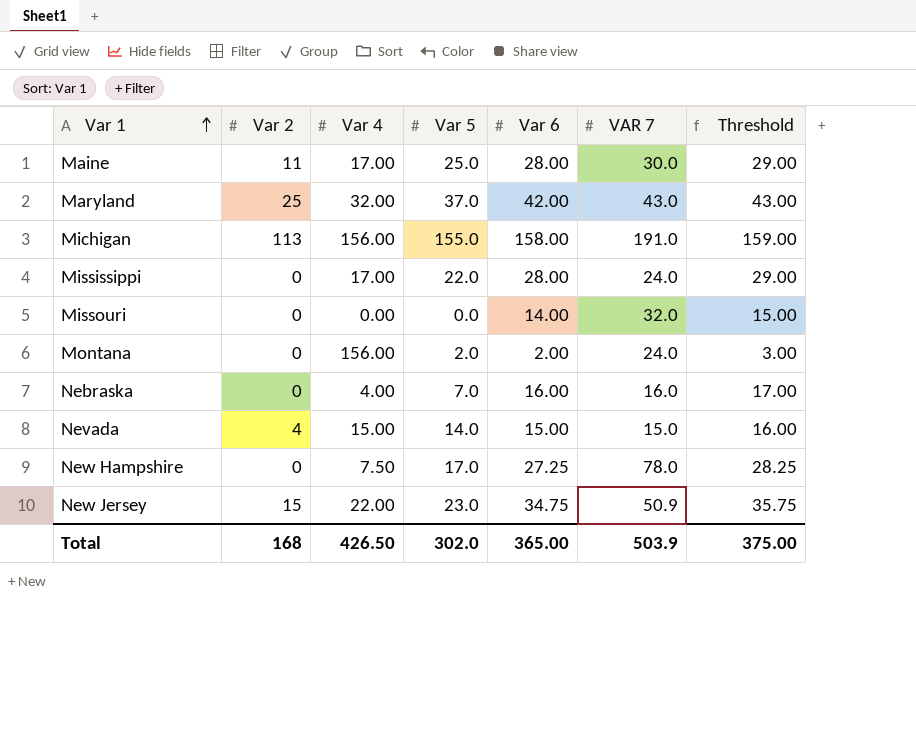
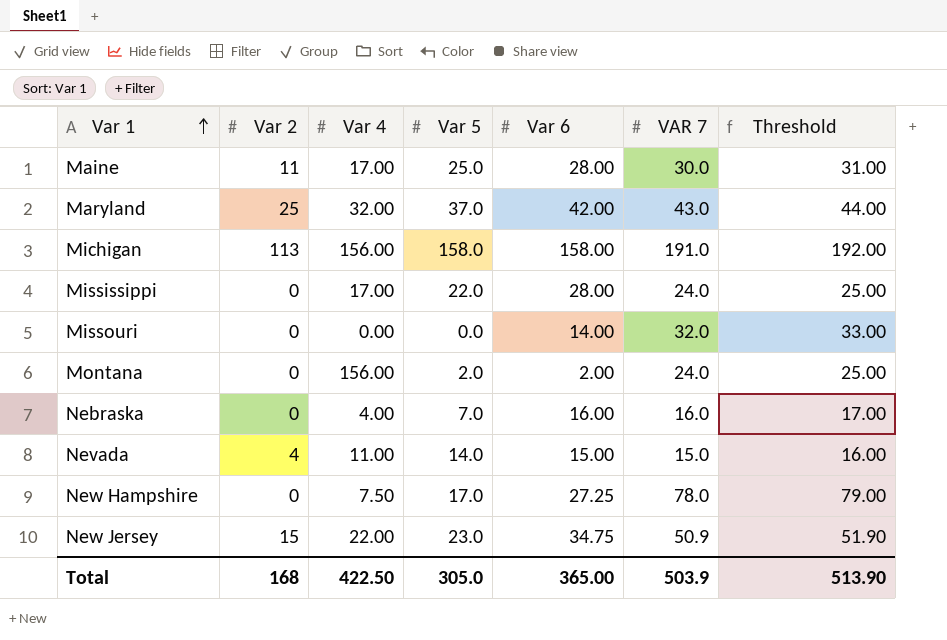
column Threshold | formula: [Var 6] + 1 -> [VAR 7] + 1
Michigan | Var 5: 155.0 -> 158.0
Nevada | Var 4: 15.00 -> 11.00
Total | Var 4: 426.50 -> 422.50
Total | Var 5: 302.0 -> 305.0
Total | Threshold: 375.00 -> 513.90

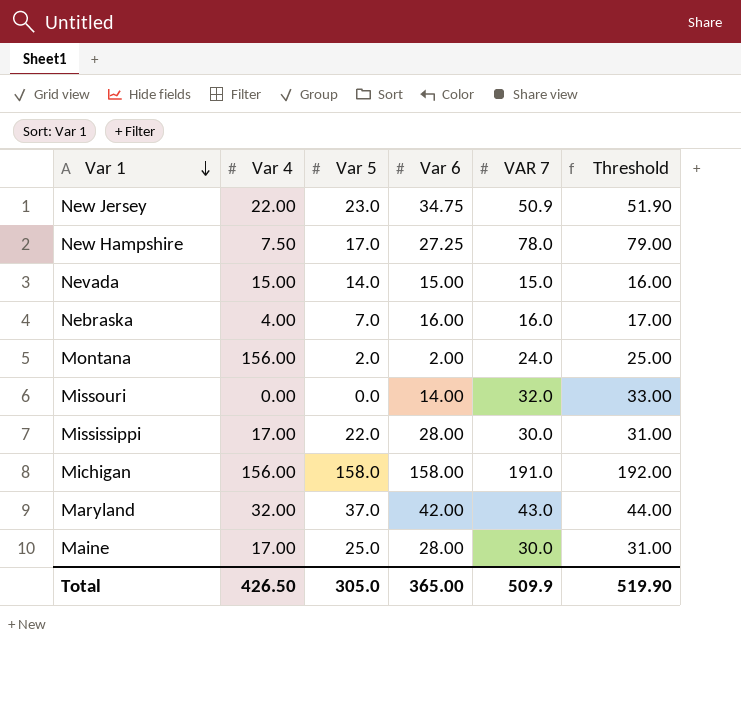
row order: Var 1 ascending -> Var 1 descending
column Var 2 | position: 2 -> none
Nevada | Var 4: 11.00 -> 15.00
Mississippi | VAR 7: 24.0 -> 30.0
Mississippi | Threshold: 25.00 -> 31.00
Total | Var 4: 422.50 -> 426.50
Total | VAR 7: 503.9 -> 509.9
Total | Threshold: 513.90 -> 519.90

